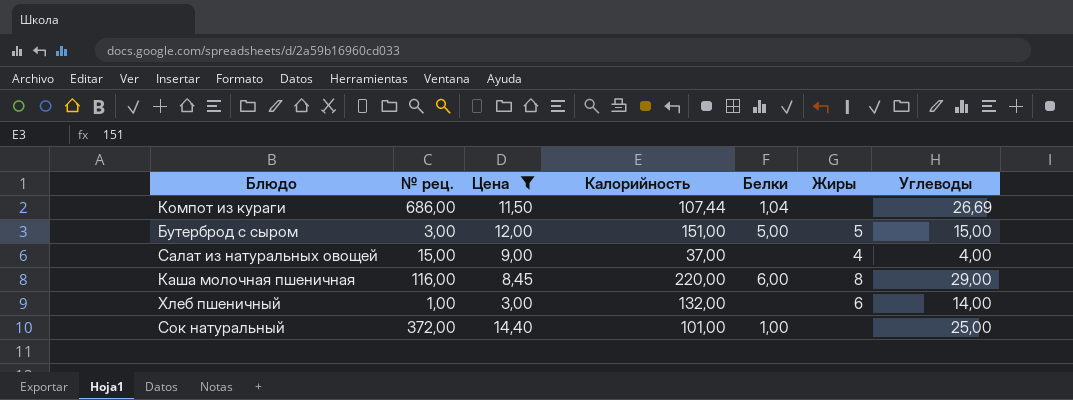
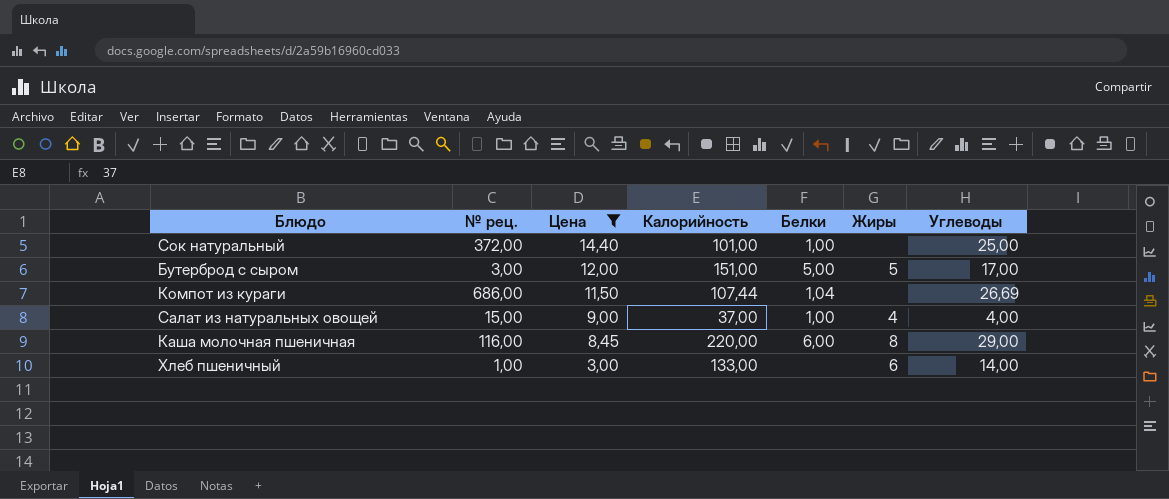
row order: none -> Цена descending
Бутерброд с сыром | Углеводы: 15,00 -> 17,00
Салат из натуральных овощей | Белки: none -> 1,00
Хлеб пшеничный | Калорийность: 132,00 -> 133,00

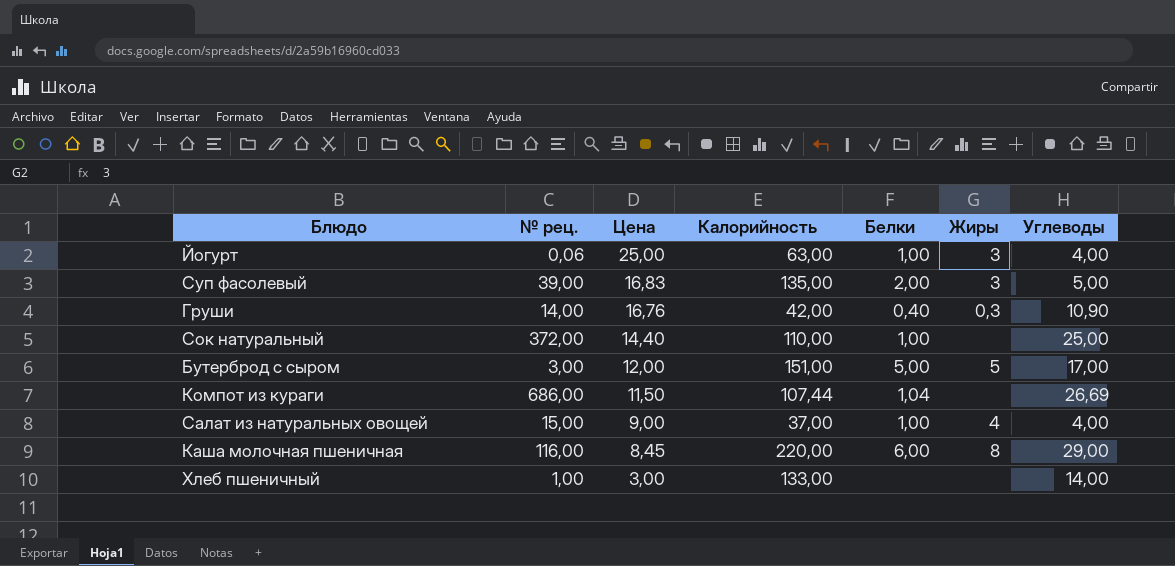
filter: Цена <= 14,40 -> none
Сок натуральный | Калорийность: 101,00 -> 110,00
Хлеб пшеничный | Жиры: 6 -> none

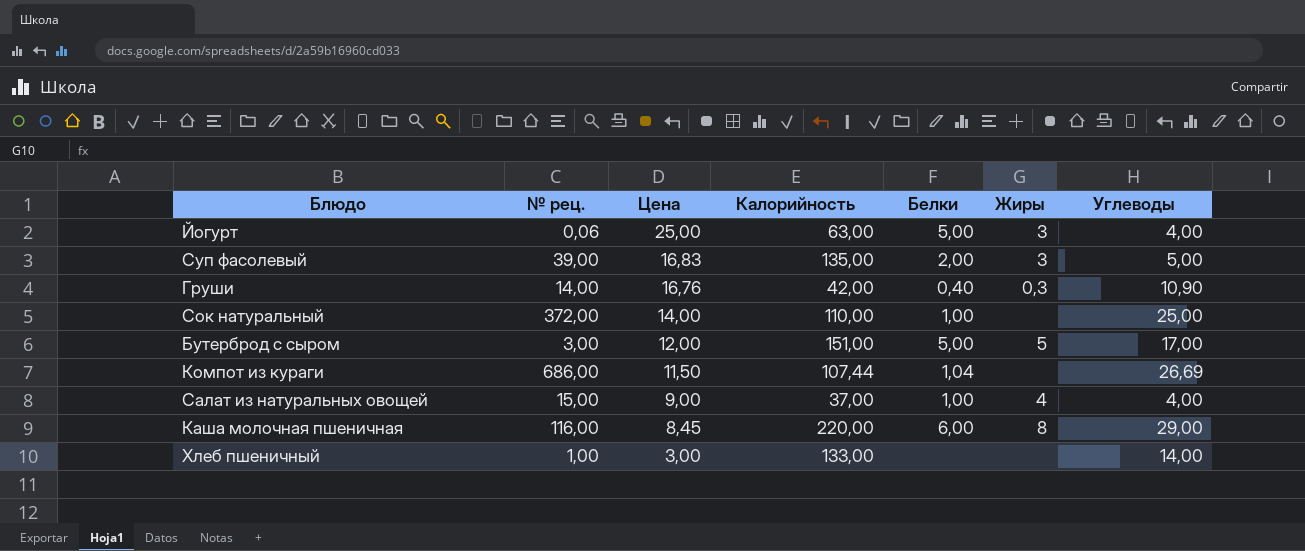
Йогурт | Белки: 1,00 -> 5,00
Сок натуральный | Цена: 14,40 -> 14,00

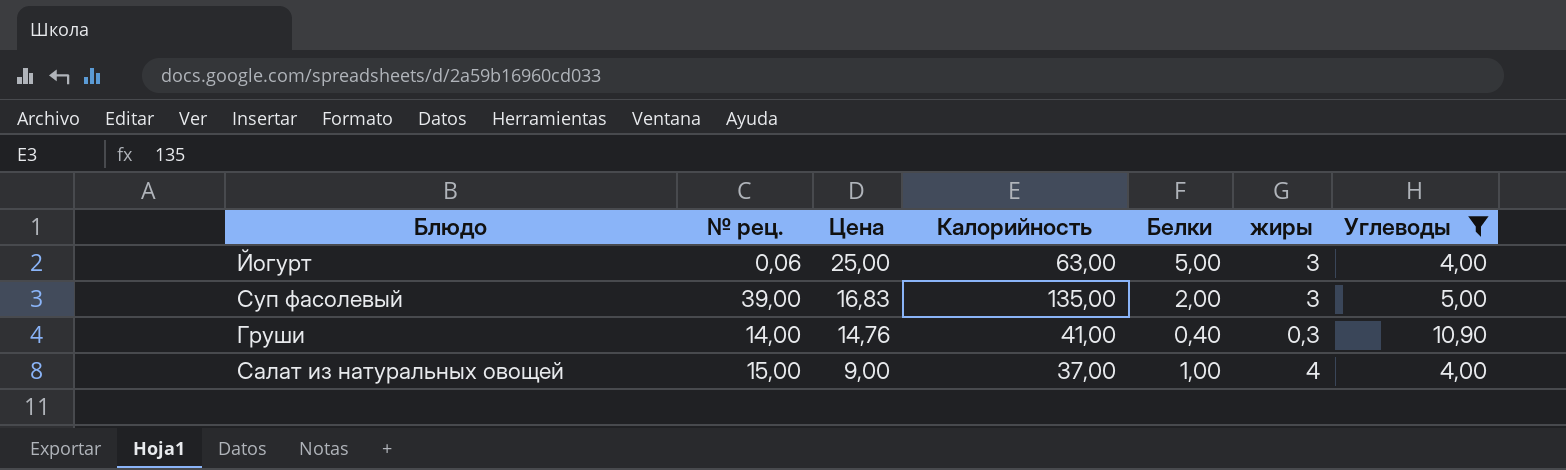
filter: none -> Углеводы <= 10,90
column name: Жиры -> жиры
Груши | Цена: 16,76 -> 14,76
Груши | Калорийность: 42,00 -> 41,00

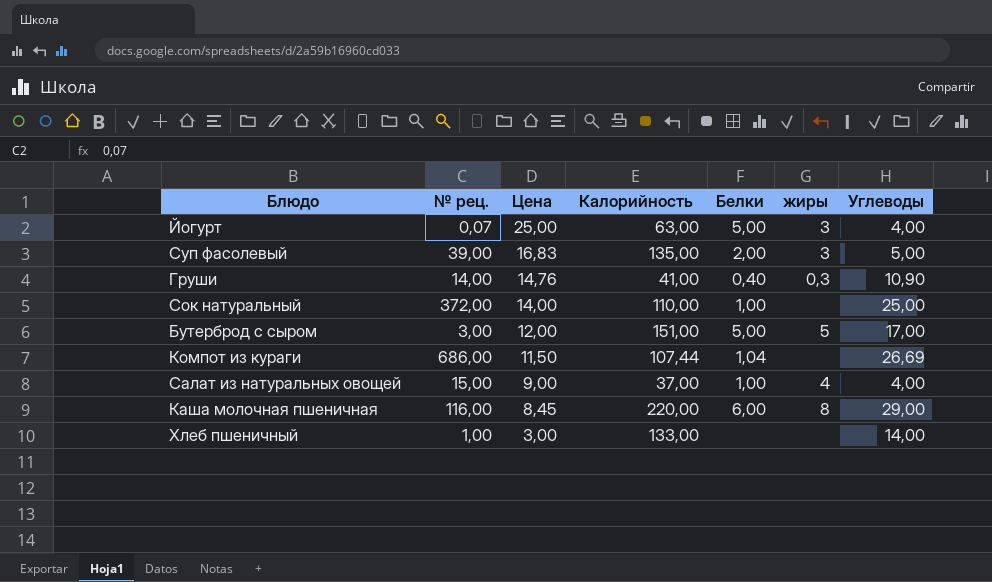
filter: Углеводы <= 10,90 -> none
Йогурт | № рец.: 0,06 -> 0,07

